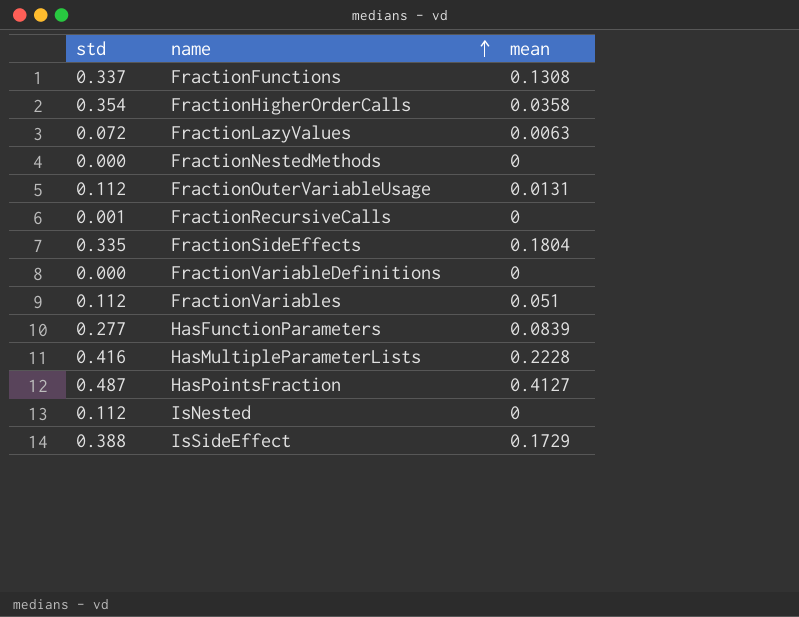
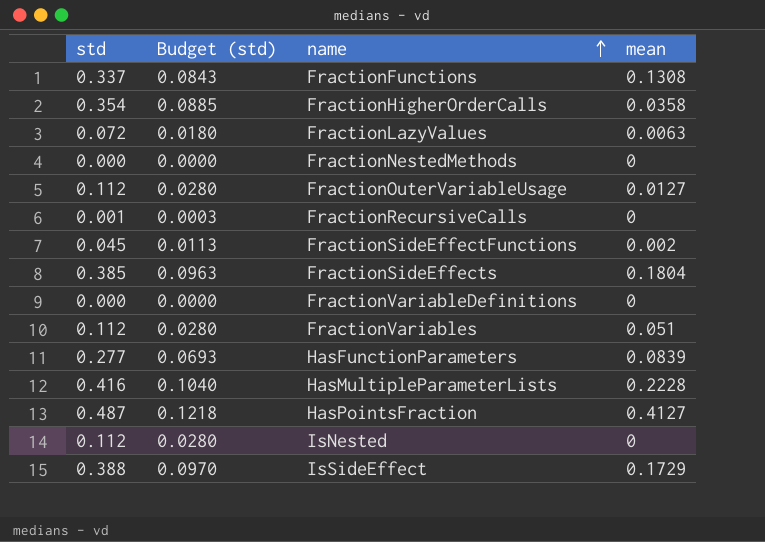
column Budget (std) | formula: none -> [std] * 0.25
FractionOuterVariableUsage | mean: 0.0131 -> 0.0127
row FractionSideEffectFunctions: none -> 0.045 | 0.0113 | 0.002
FractionSideEffects | std: 0.335 -> 0.385

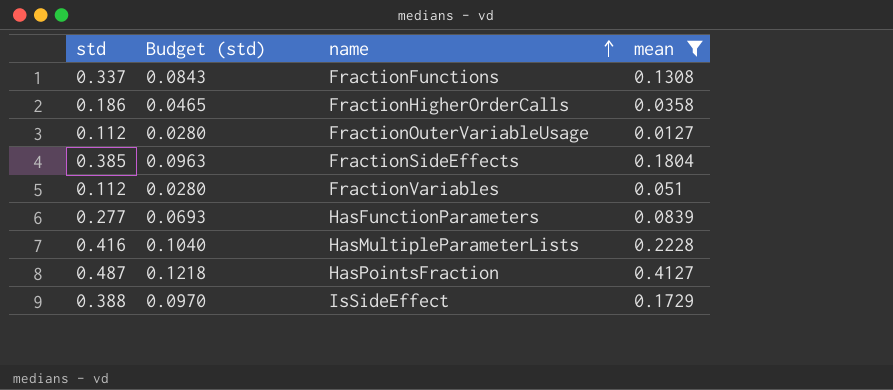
filter: none -> mean >= 0.0127
FractionHigherOrderCalls | std: 0.354 -> 0.186
FractionHigherOrderCalls | Budget (std): 0.0885 -> 0.0465

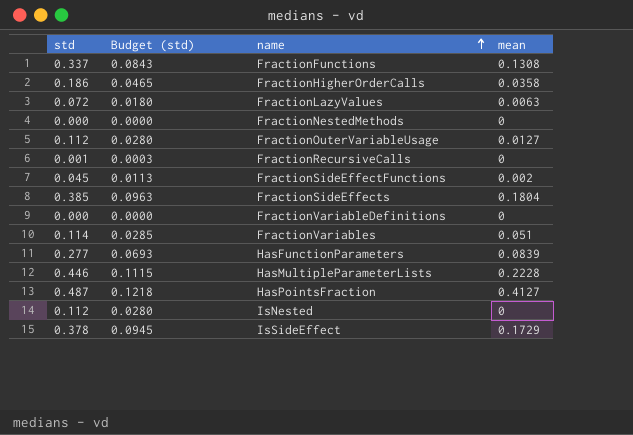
filter: mean >= 0.0127 -> none
FractionVariables | std: 0.112 -> 0.114
FractionVariables | Budget (std): 0.0280 -> 0.0285
HasMultipleParameterLists | std: 0.416 -> 0.446
HasMultipleParameterLists | Budget (std): 0.1040 -> 0.1115
IsSideEffect | std: 0.388 -> 0.378
IsSideEffect | Budget (std): 0.0970 -> 0.0945

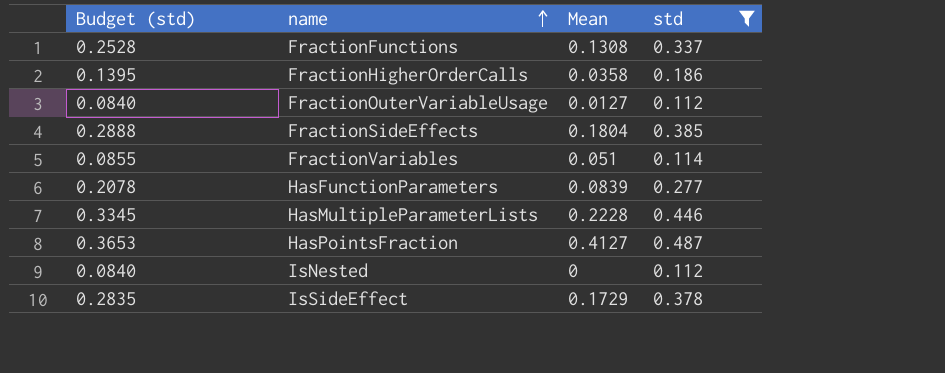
filter: none -> std >= 0.112
column Budget (std) | formula: [std] * 0.25 -> [std] * 0.75
column name: mean -> Mean
column std | position: 1 -> 4

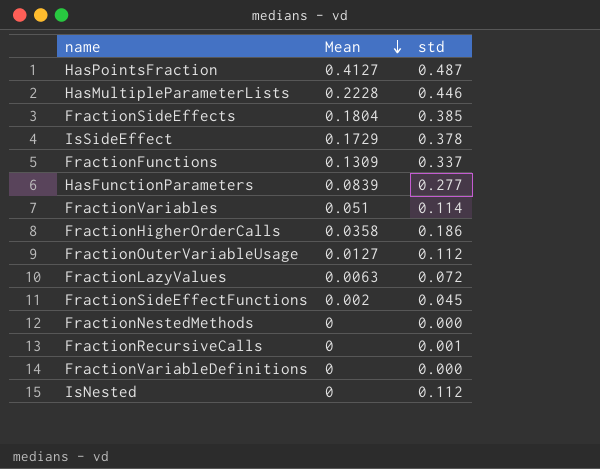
filter: std >= 0.112 -> none
row order: name ascending -> Mean descending
column Budget (std) | formula: [std] * 0.75 -> none
FractionFunctions | Mean: 0.1308 -> 0.1309

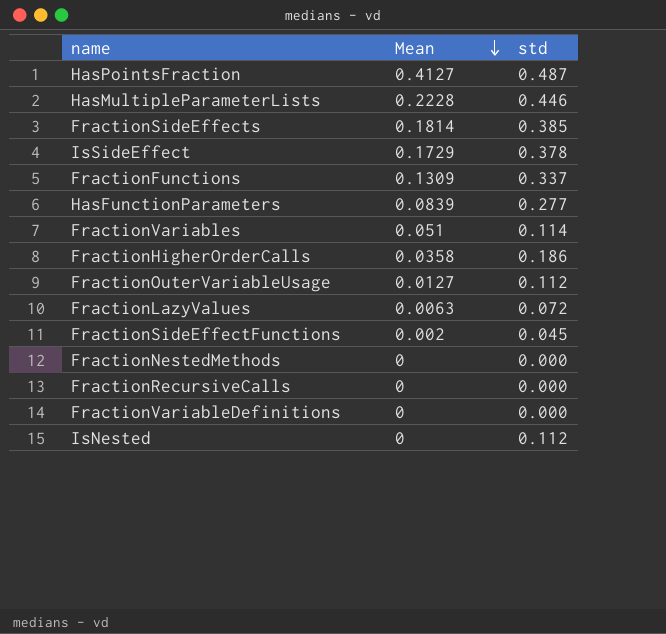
FractionSideEffects | Mean: 0.1804 -> 0.1814
FractionRecursiveCalls | std: 0.001 -> 0.000

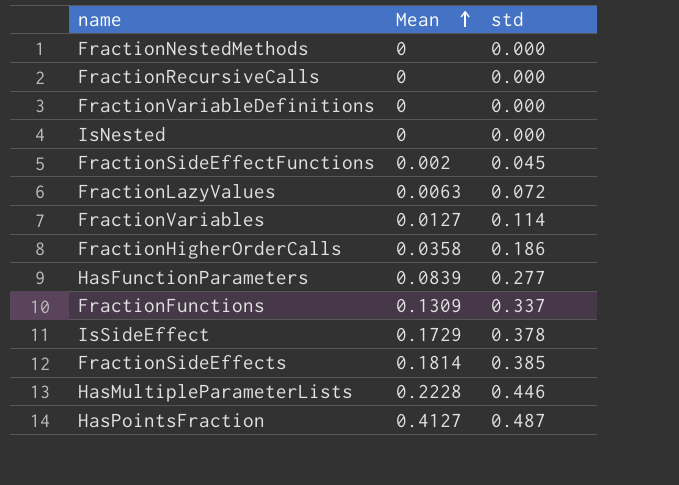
row order: Mean descending -> Mean ascending
row FractionOuterVariableUsage: 0.0127 | 0.112 -> none
IsNested | std: 0.112 -> 0.000
FractionVariables | Mean: 0.051 -> 0.0127

